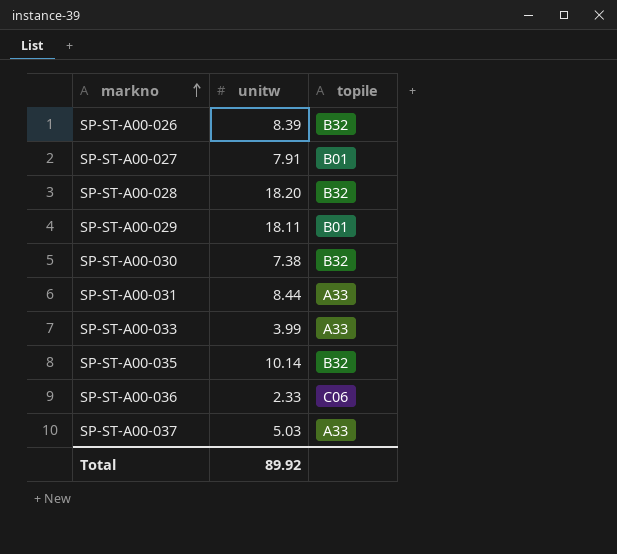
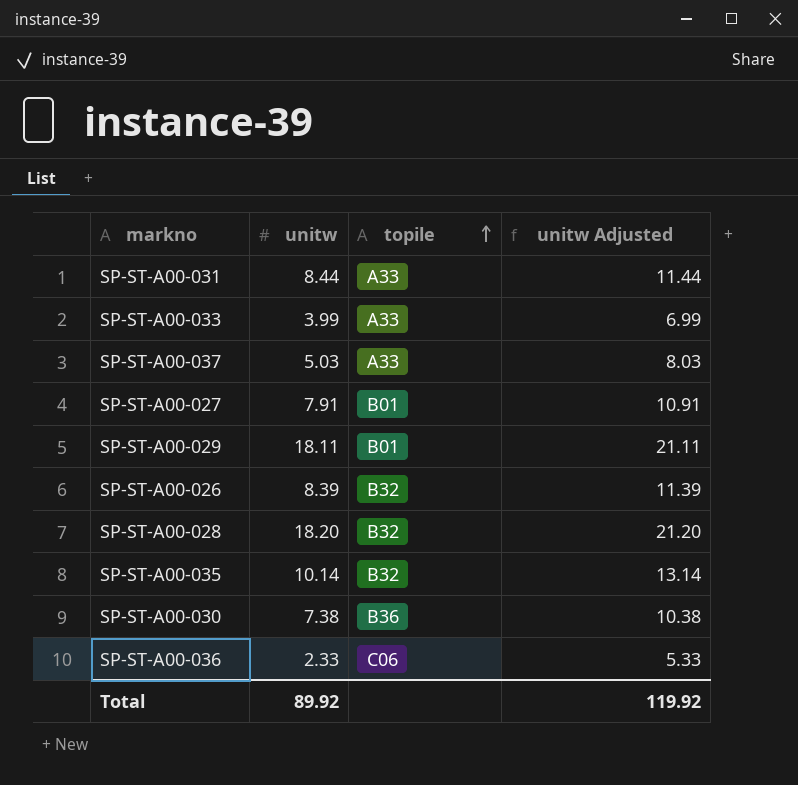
row order: markno ascending -> topile ascending
column unitw Adjusted | formula: none -> [unitw] + 3
SP-ST-A00-030 | topile: B32 -> B36

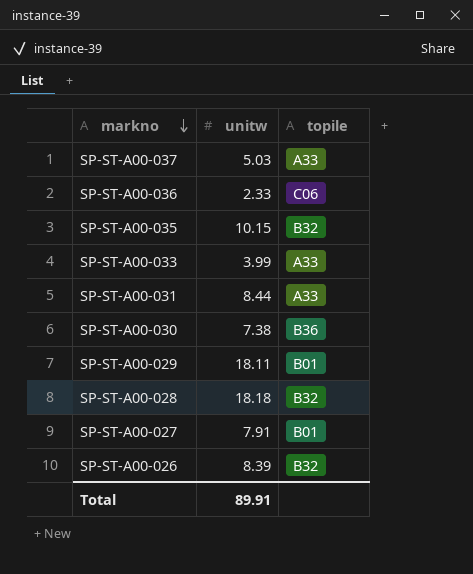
row order: topile ascending -> markno descending
column unitw Adjusted | formula: [unitw] + 3 -> none
SP-ST-A00-035 | unitw: 10.14 -> 10.15
SP-ST-A00-028 | unitw: 18.20 -> 18.18
Total | unitw: 89.92 -> 89.91

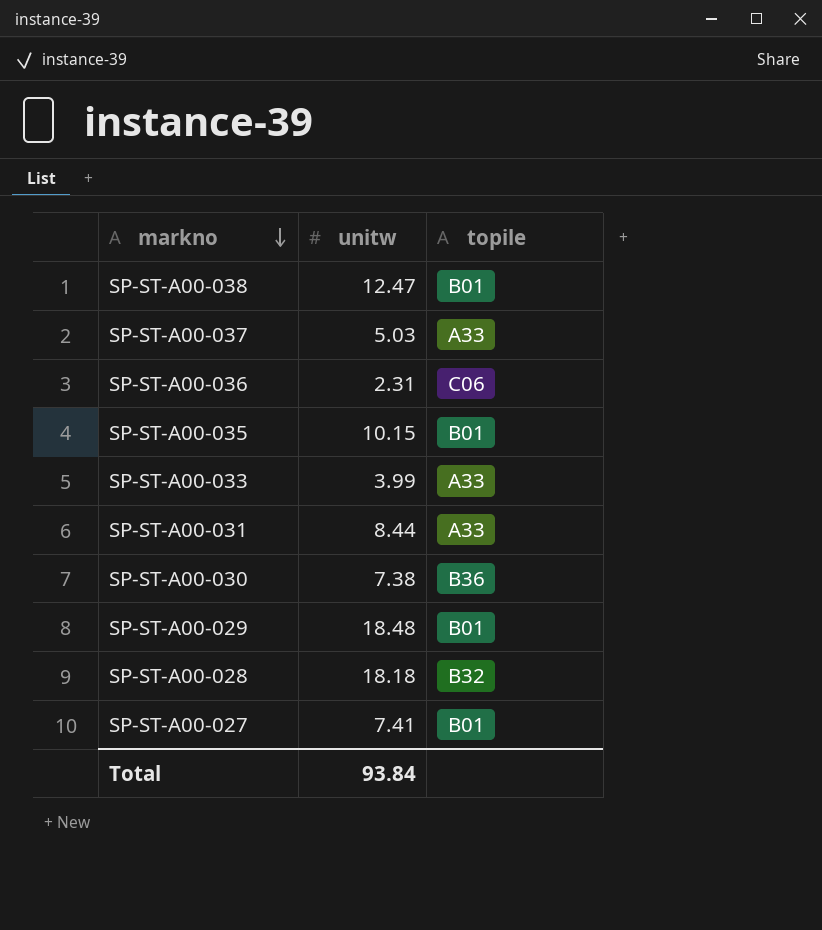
row SP-ST-A00-026: 8.39 | B32 -> none
row SP-ST-A00-038: none -> 12.47 | B01
SP-ST-A00-036 | unitw: 2.33 -> 2.31
SP-ST-A00-035 | topile: B32 -> B01
SP-ST-A00-029 | unitw: 18.11 -> 18.48
SP-ST-A00-027 | unitw: 7.91 -> 7.41
Total | unitw: 89.91 -> 93.84

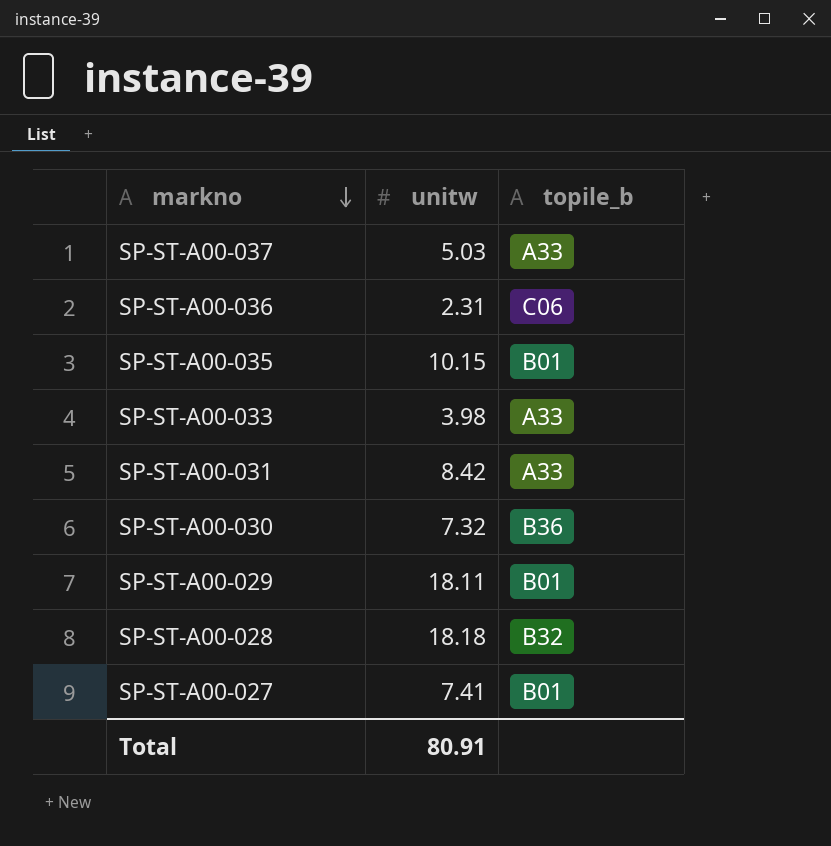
column name: topile -> topile_b
row SP-ST-A00-038: 12.47 | B01 -> none
SP-ST-A00-033 | unitw: 3.99 -> 3.98
SP-ST-A00-031 | unitw: 8.44 -> 8.42
SP-ST-A00-030 | unitw: 7.38 -> 7.32
SP-ST-A00-029 | unitw: 18.48 -> 18.11
Total | unitw: 93.84 -> 80.91

